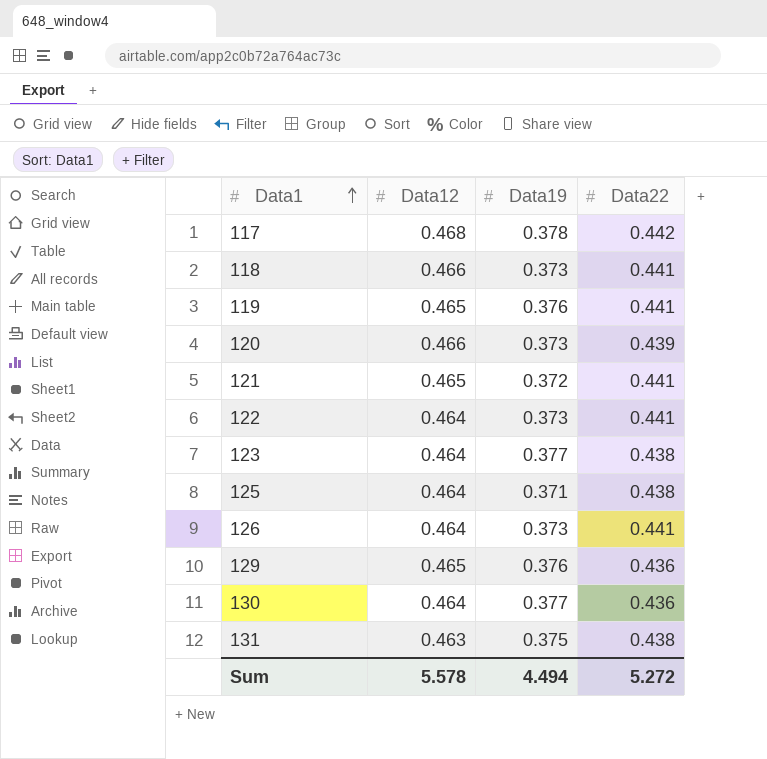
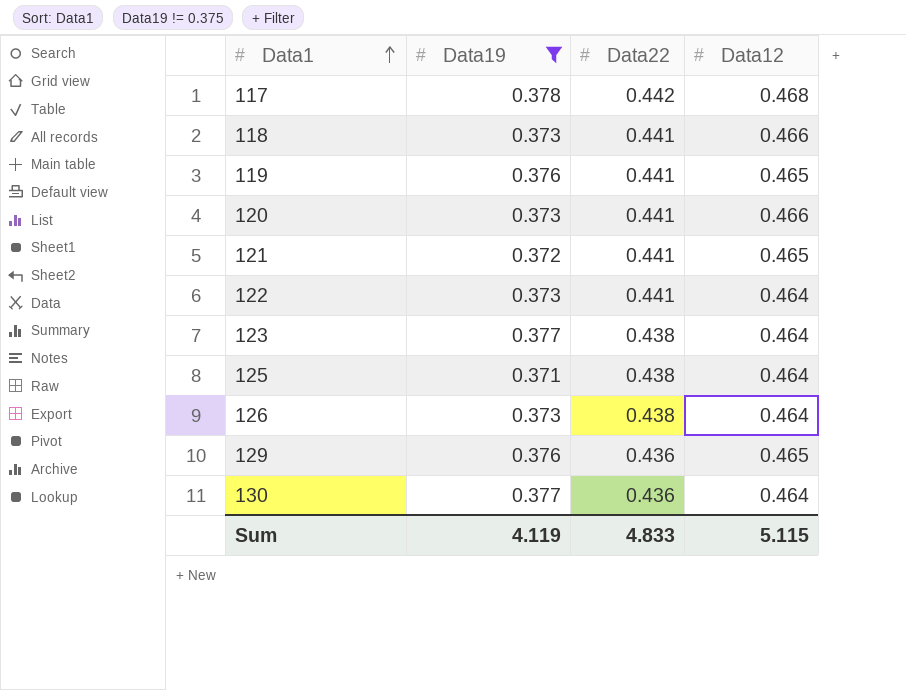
filter: none -> Data19 != 0.375
column Data12 | position: 2 -> 4
120 | Data22: 0.439 -> 0.441
126 | Data22: 0.441 -> 0.438
Sum | Data19: 4.494 -> 4.119
Sum | Data22: 5.272 -> 4.833
Sum | Data12: 5.578 -> 5.115

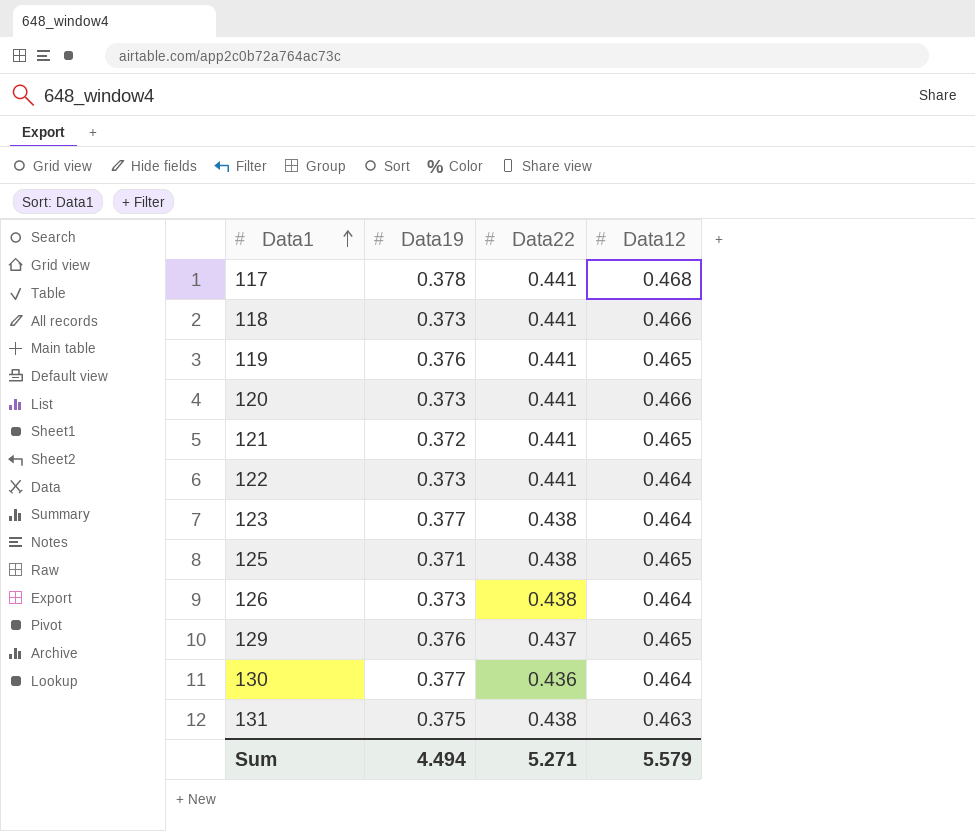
filter: Data19 != 0.375 -> none
117 | Data22: 0.442 -> 0.441
125 | Data12: 0.464 -> 0.465
129 | Data22: 0.436 -> 0.437
Sum | Data19: 4.119 -> 4.494
Sum | Data22: 4.833 -> 5.271
Sum | Data12: 5.115 -> 5.579

